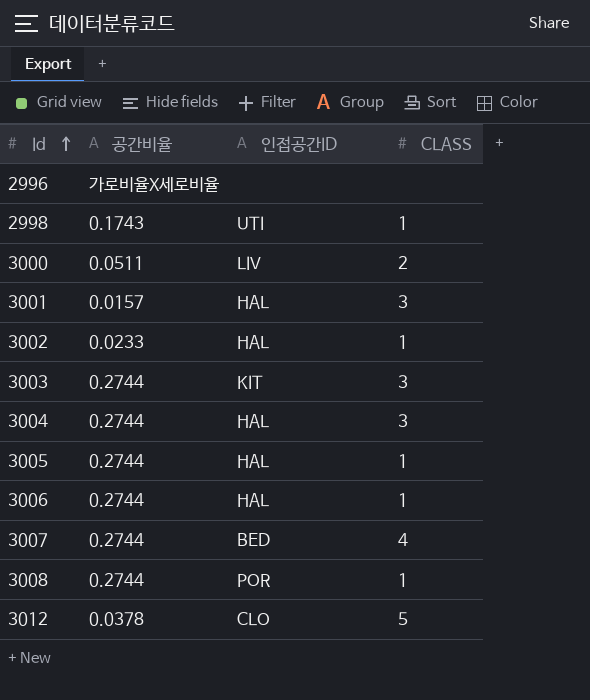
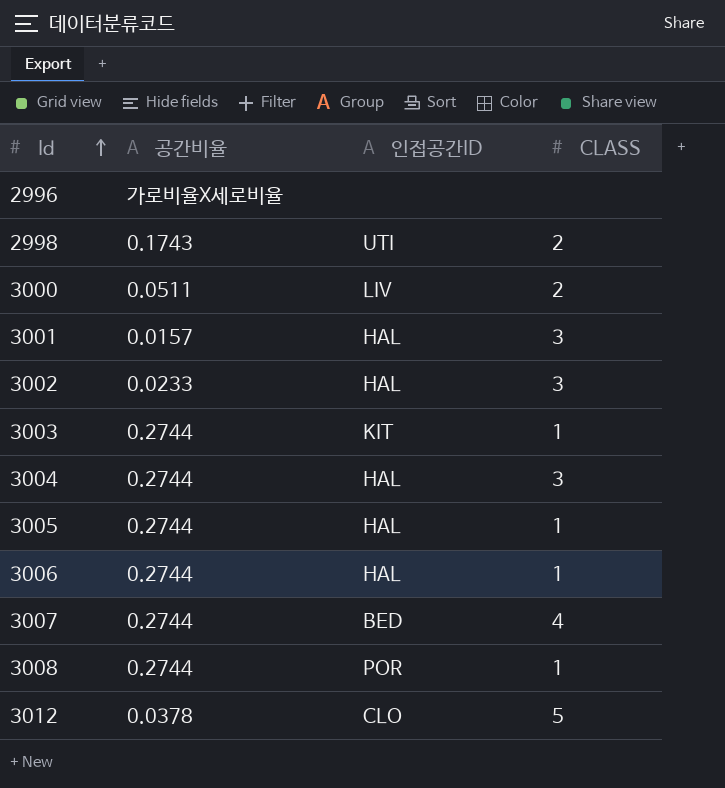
2998 | CLASS: 1 -> 2
3002 | CLASS: 1 -> 3
3003 | CLASS: 3 -> 1

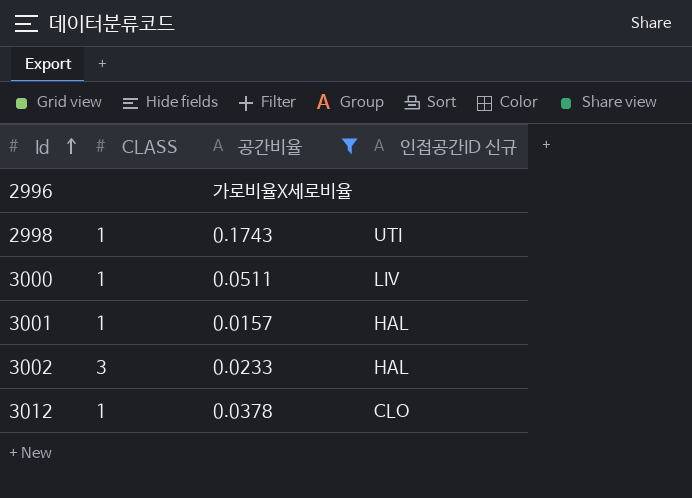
filter: none -> 공간비율 != 0.2744
column CLASS | position: 4 -> 2
column name: 인접공간ID -> 인접공간ID 신규
2998 | CLASS: 2 -> 1
3000 | CLASS: 2 -> 1
3001 | CLASS: 3 -> 1
3012 | CLASS: 5 -> 1

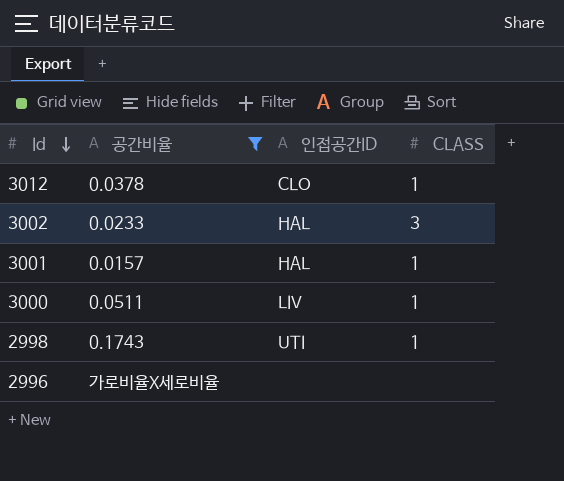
row order: Id ascending -> Id descending
column name: 인접공간ID 신규 -> 인접공간ID
column CLASS | position: 2 -> 4

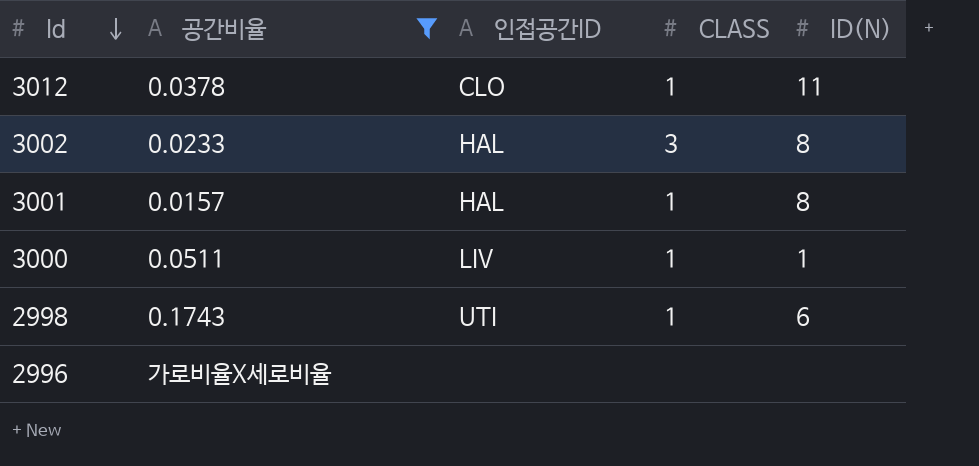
column ID(N) | position: none -> 5

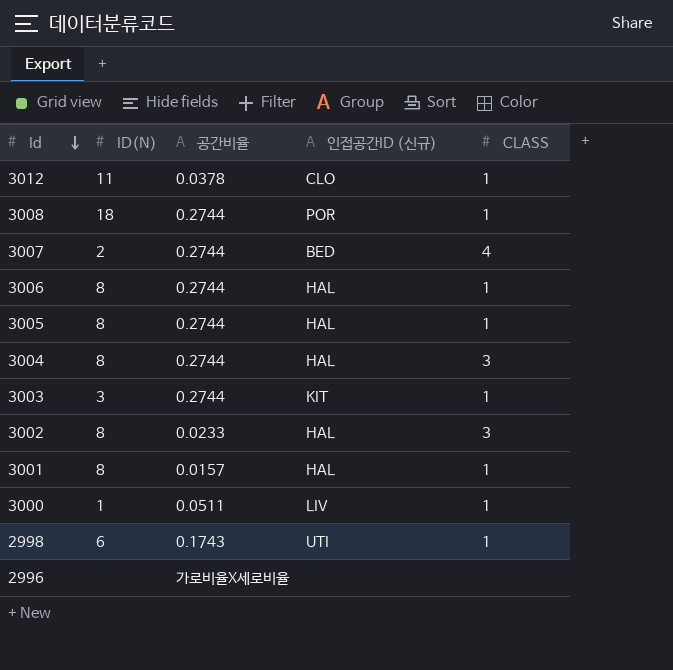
filter: 공간비율 != 0.2744 -> none
column ID(N) | position: 5 -> 2
column name: 인접공간ID -> 인접공간ID (신규)

